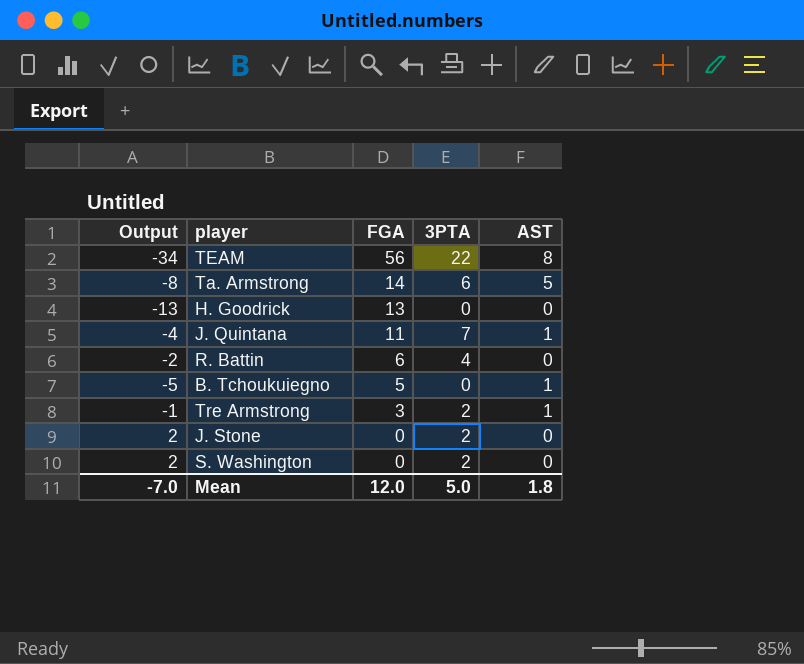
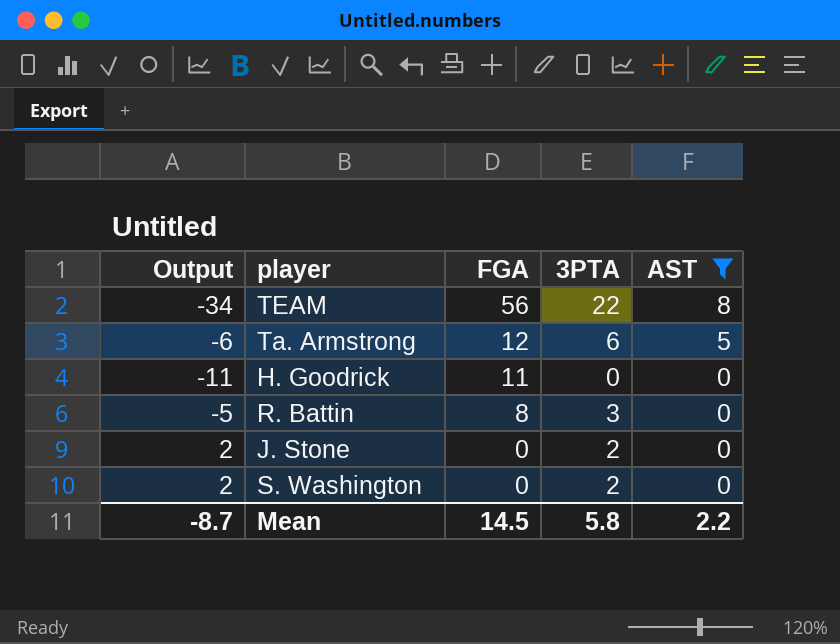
filter: none -> AST != 1
Ta. Armstrong | Output: -8 -> -6
Ta. Armstrong | FGA: 14 -> 12
H. Goodrick | Output: -13 -> -11
H. Goodrick | FGA: 13 -> 11
R. Battin | Output: -2 -> -5
R. Battin | FGA: 6 -> 8
R. Battin | 3PTA: 4 -> 3
Mean | Output: -7.0 -> -8.7
Mean | FGA: 12.0 -> 14.5
Mean | 3PTA: 5.0 -> 5.8
Mean | AST: 1.8 -> 2.2

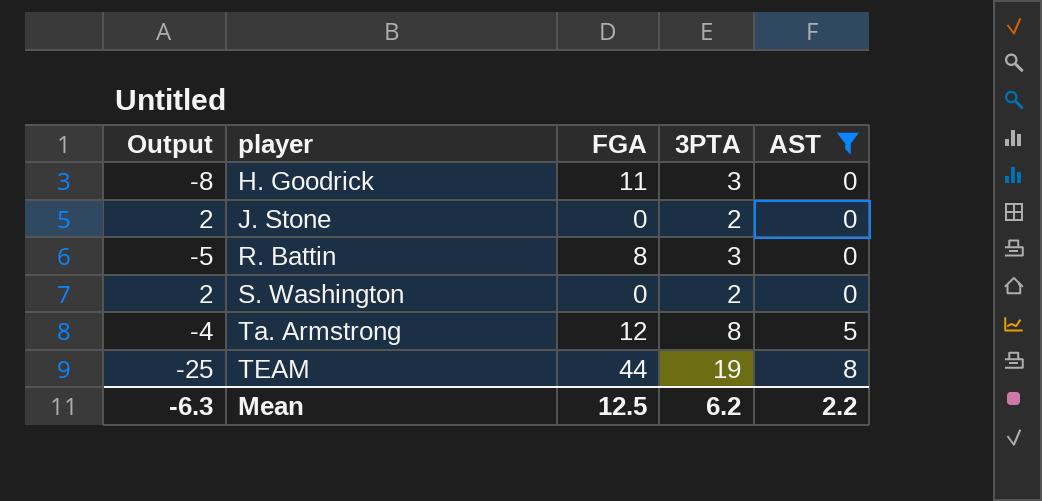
row order: FGA descending -> player ascending
H. Goodrick | Output: -11 -> -8
H. Goodrick | 3PTA: 0 -> 3
Ta. Armstrong | Output: -6 -> -4
Ta. Armstrong | 3PTA: 6 -> 8
TEAM | Output: -34 -> -25
TEAM | FGA: 56 -> 44
TEAM | 3PTA: 22 -> 19
Mean | Output: -8.7 -> -6.3
Mean | FGA: 14.5 -> 12.5
Mean | 3PTA: 5.8 -> 6.2

